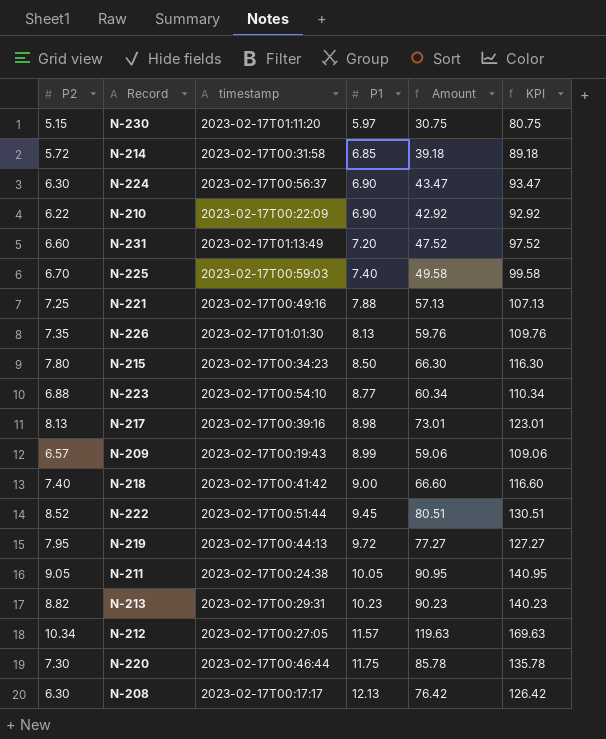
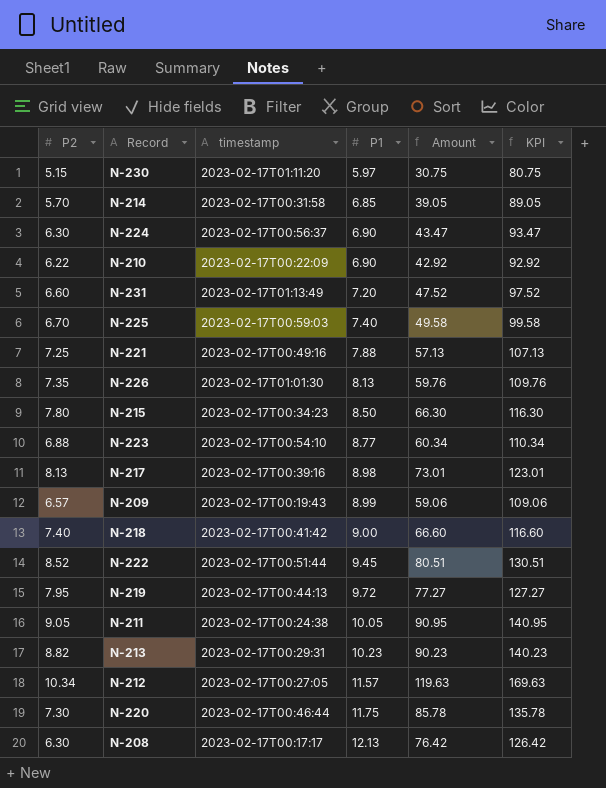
N-214 | P2: 5.72 -> 5.70
N-214 | Amount: 39.18 -> 39.05
N-214 | KPI: 89.18 -> 89.05

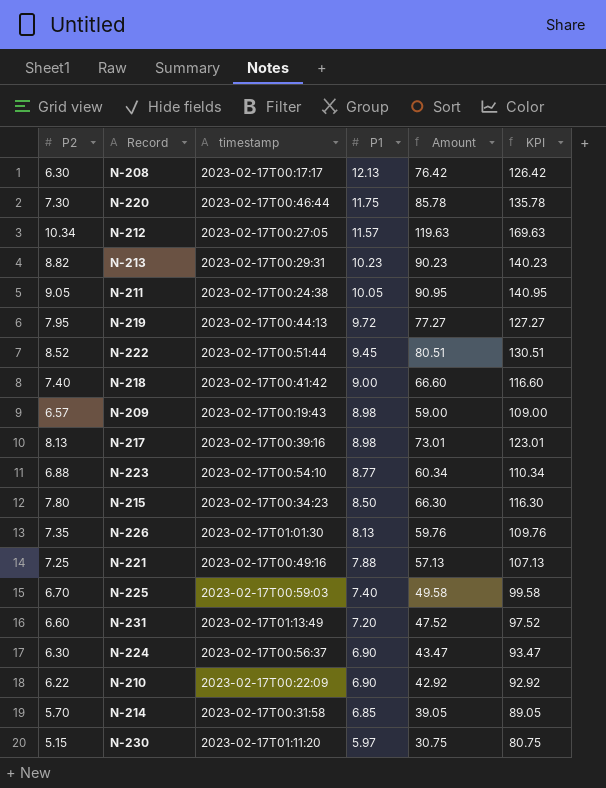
row order: P1 ascending -> P1 descending
N-209 | P1: 8.99 -> 8.98
N-209 | Amount: 59.06 -> 59.00
N-209 | KPI: 109.06 -> 109.00

